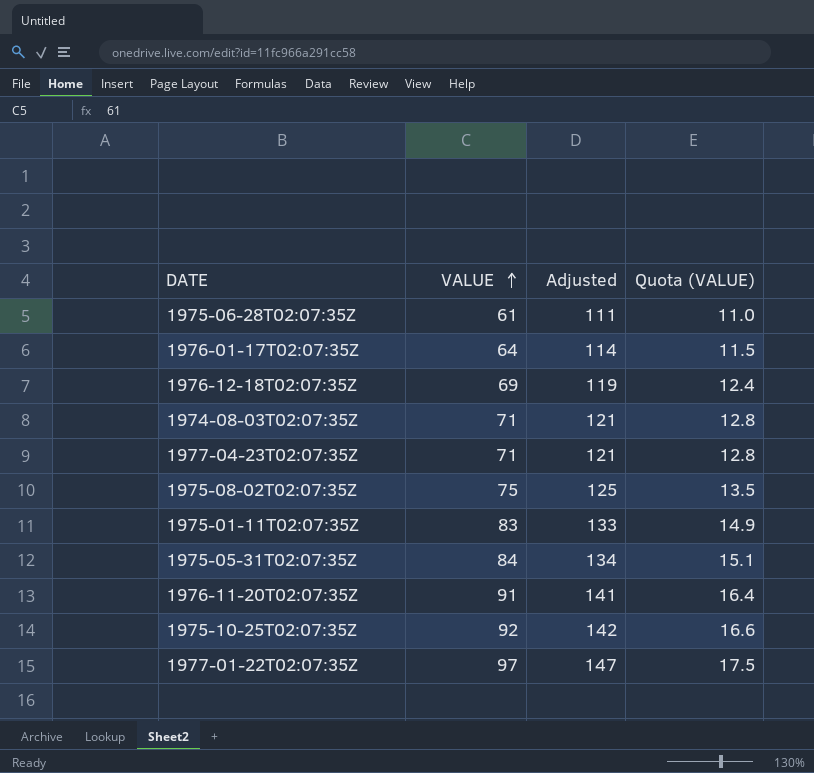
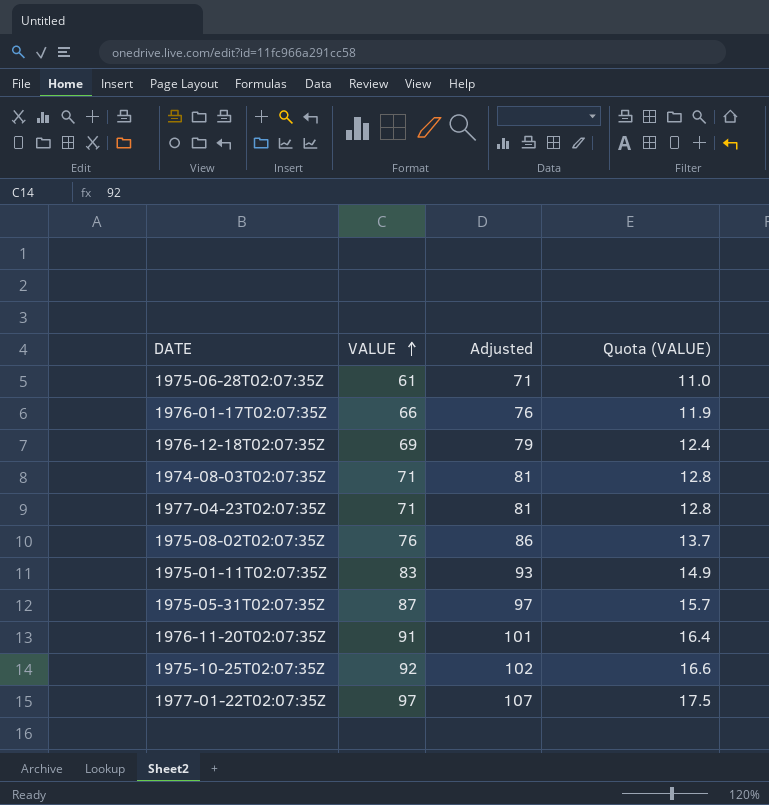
column Adjusted | formula: [VALUE] + 50 -> [VALUE] + 10
1976-01-17T02:07:35Z | VALUE: 64 -> 66
1976-01-17T02:07:35Z | Quota (VALUE): 11.5 -> 11.9
1975-08-02T02:07:35Z | VALUE: 75 -> 76
1975-08-02T02:07:35Z | Quota (VALUE): 13.5 -> 13.7
1975-05-31T02:07:35Z | VALUE: 84 -> 87
1975-05-31T02:07:35Z | Quota (VALUE): 15.1 -> 15.7

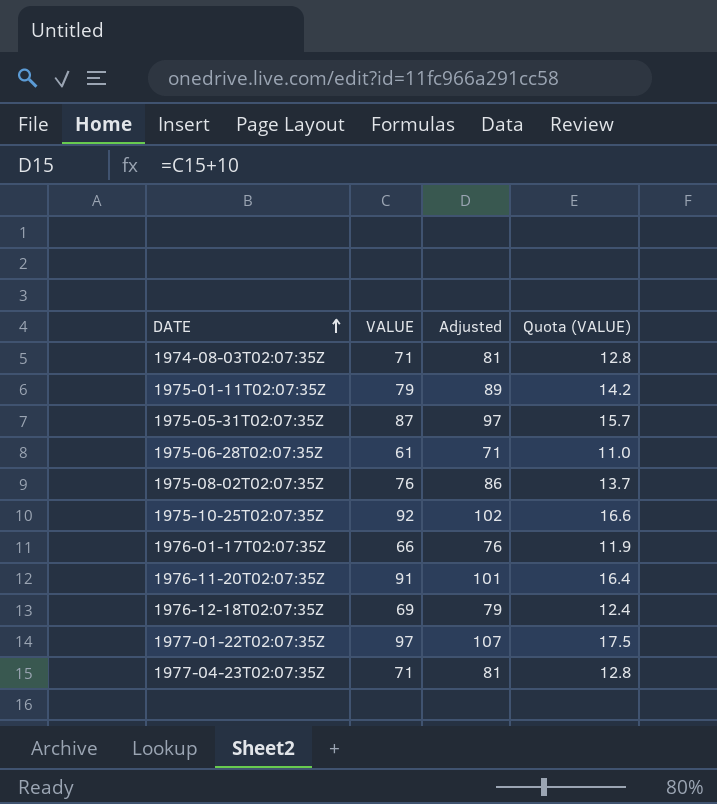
row order: VALUE ascending -> DATE ascending
1975-01-11T02:07:35Z | VALUE: 83 -> 79
1975-01-11T02:07:35Z | Adjusted: 93 -> 89
1975-01-11T02:07:35Z | Quota (VALUE): 14.9 -> 14.2

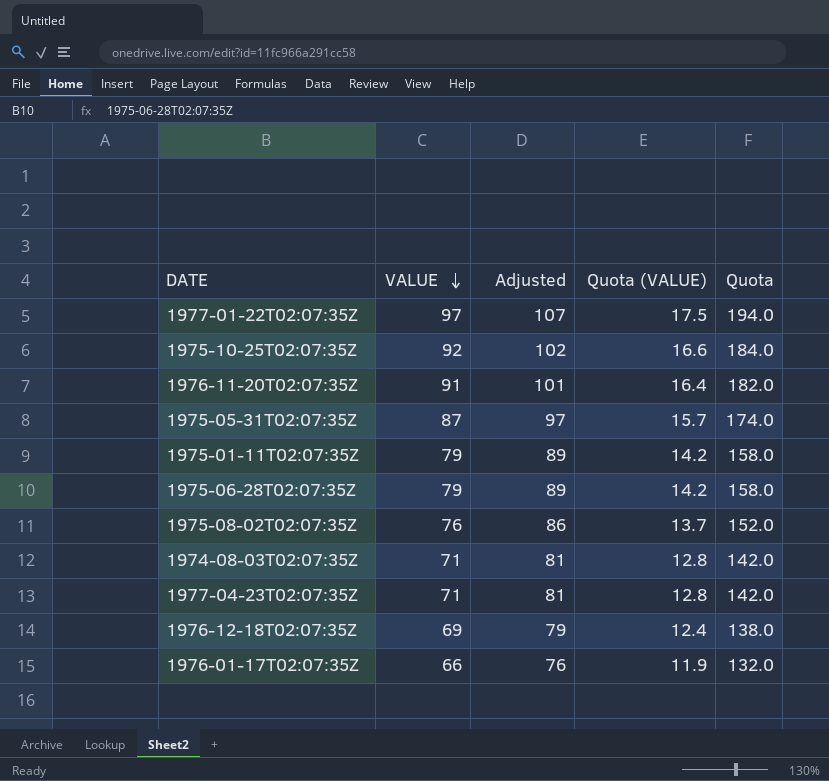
row order: DATE ascending -> VALUE descending
column Quota | formula: none -> [VALUE] * 2
1975-06-28T02:07:35Z | VALUE: 61 -> 79
1975-06-28T02:07:35Z | Adjusted: 71 -> 89
1975-06-28T02:07:35Z | Quota (VALUE): 11.0 -> 14.2

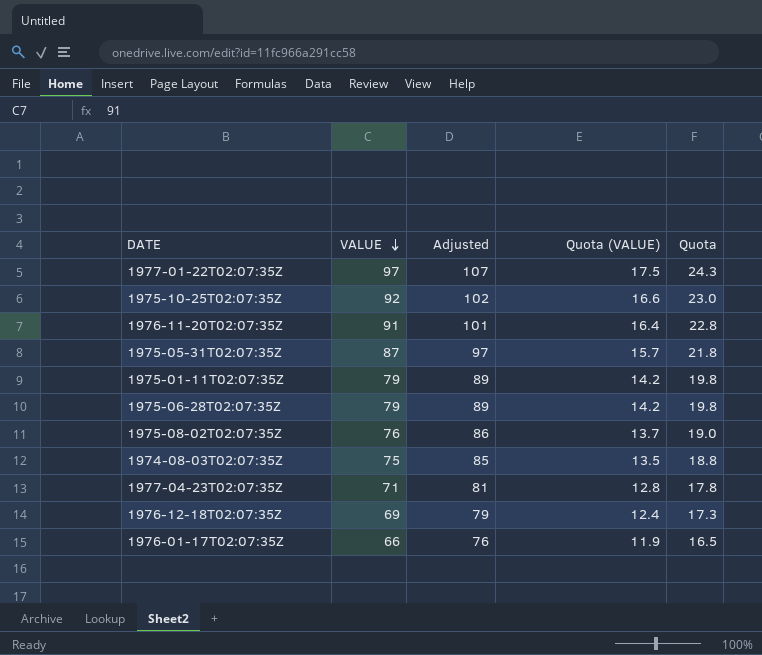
column Quota | formula: [VALUE] * 2 -> [VALUE] * 0.25
1974-08-03T02:07:35Z | VALUE: 71 -> 75
1974-08-03T02:07:35Z | Adjusted: 81 -> 85
1974-08-03T02:07:35Z | Quota (VALUE): 12.8 -> 13.5

